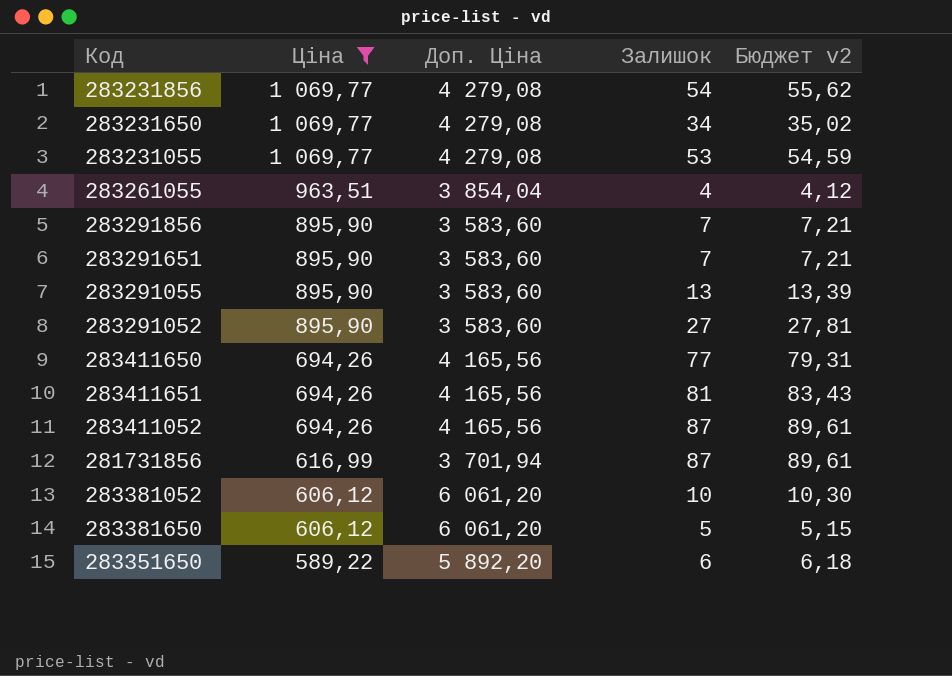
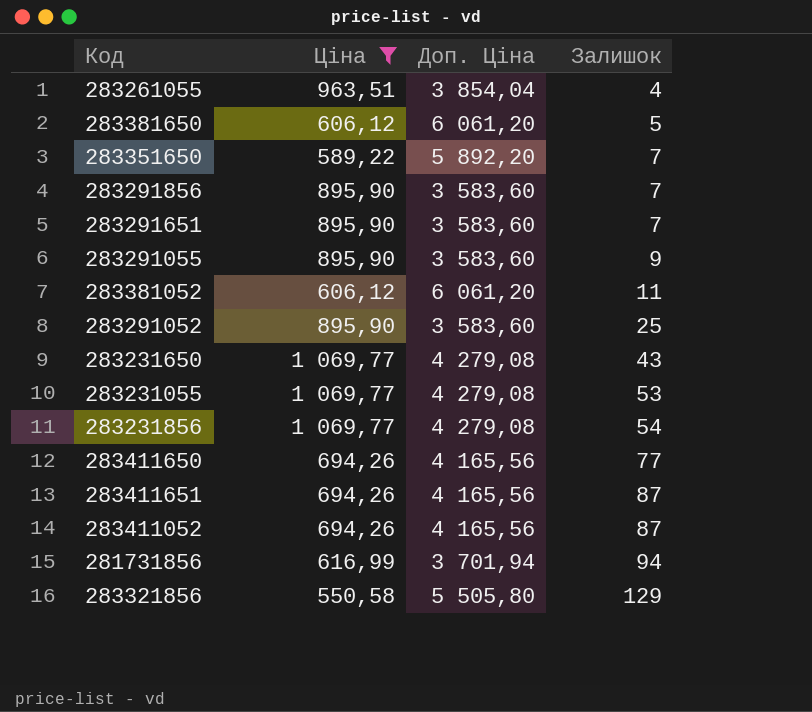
row order: Ціна descending -> Залишок ascending
column Бюджет v2 | formula: [Залишок] * 1,03 -> none
283351650 | Залишок: 6 -> 7
283291055 | Залишок: 13 -> 9
283381052 | Залишок: 10 -> 11
283291052 | Залишок: 27 -> 25
283231650 | Залишок: 34 -> 43
283411651 | Залишок: 81 -> 87
281731856 | Залишок: 87 -> 94
row 283321856: none -> 550,58 | 5 505,80 | 129

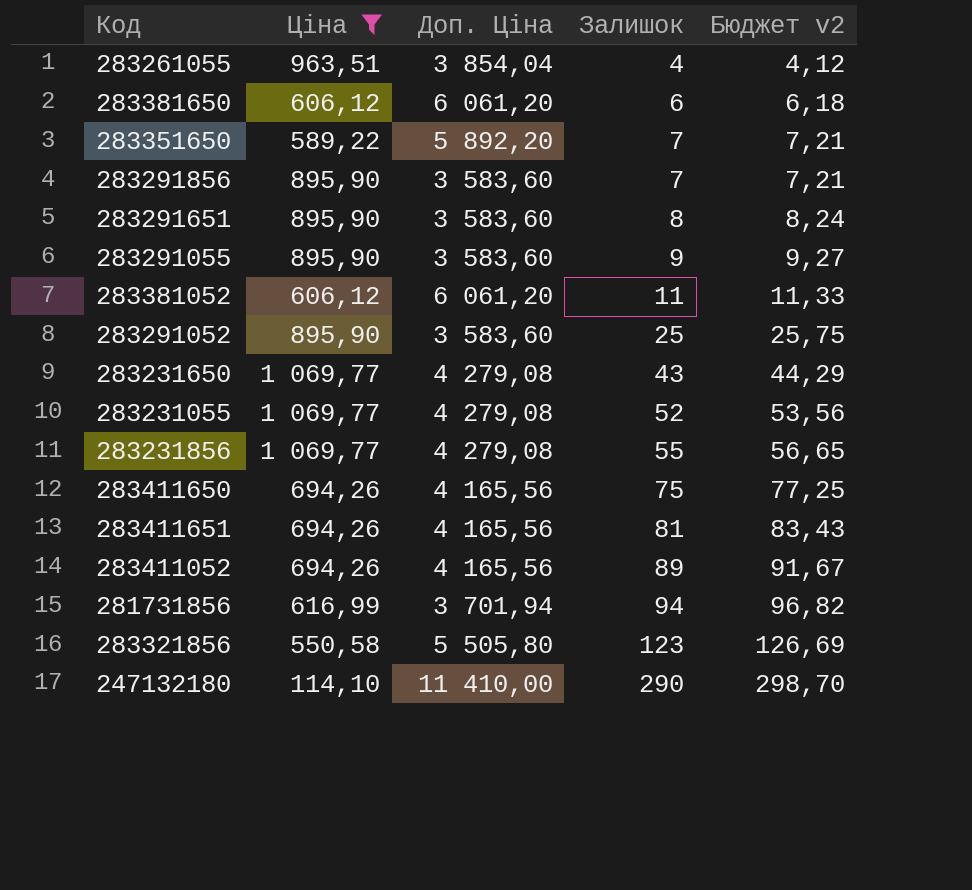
column Бюджет v2 | formula: none -> [Залишок] * 1,03
283381650 | Залишок: 5 -> 6
283291651 | Залишок: 7 -> 8
283231055 | Залишок: 53 -> 52
283231856 | Залишок: 54 -> 55
283411650 | Залишок: 77 -> 75
283411651 | Залишок: 87 -> 81
283411052 | Залишок: 87 -> 89
283321856 | Залишок: 129 -> 123
row 247132180: none -> 114,10 | 11 410,00 | 290 | 298,70

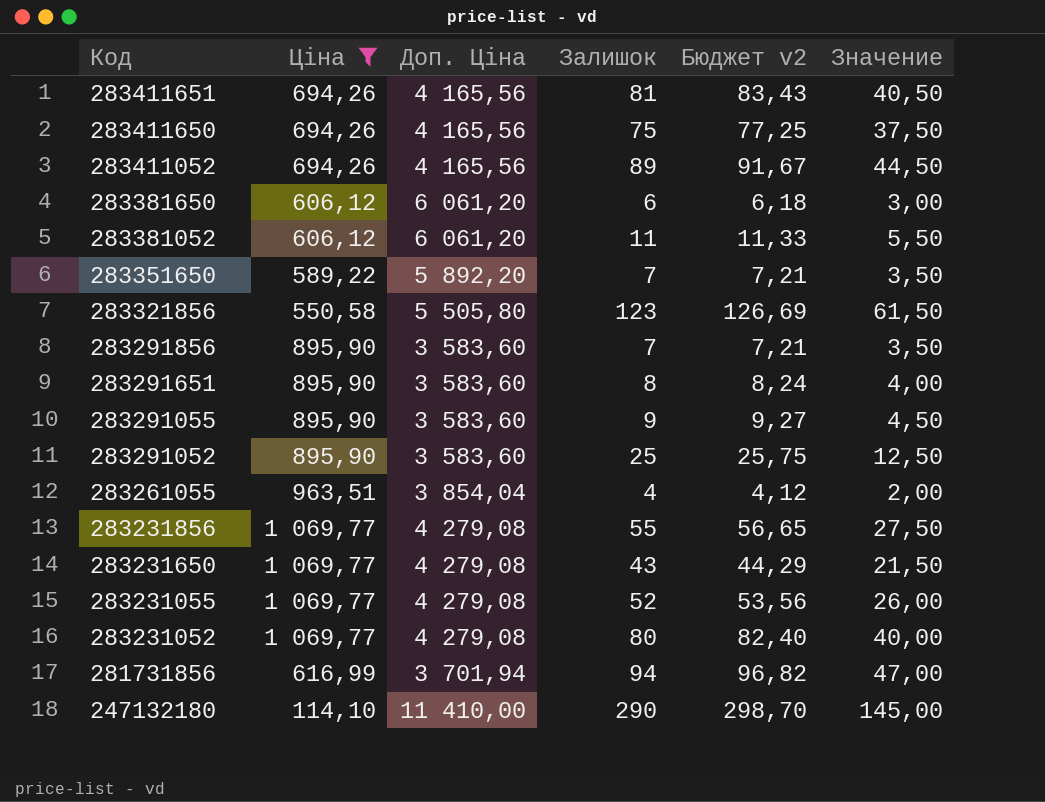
row order: Залишок ascending -> Код descending
column Значение | formula: none -> [Залишок] * 0,5
row 283231052: none -> 1 069,77 | 4 279,08 | 80 | 82,40 | 40,00

